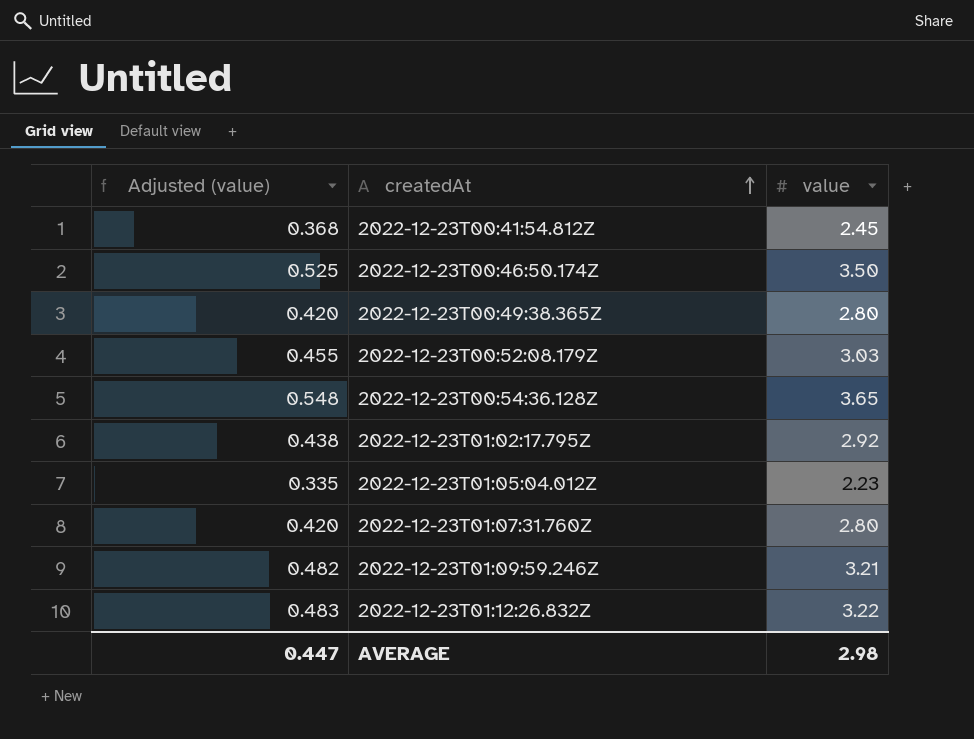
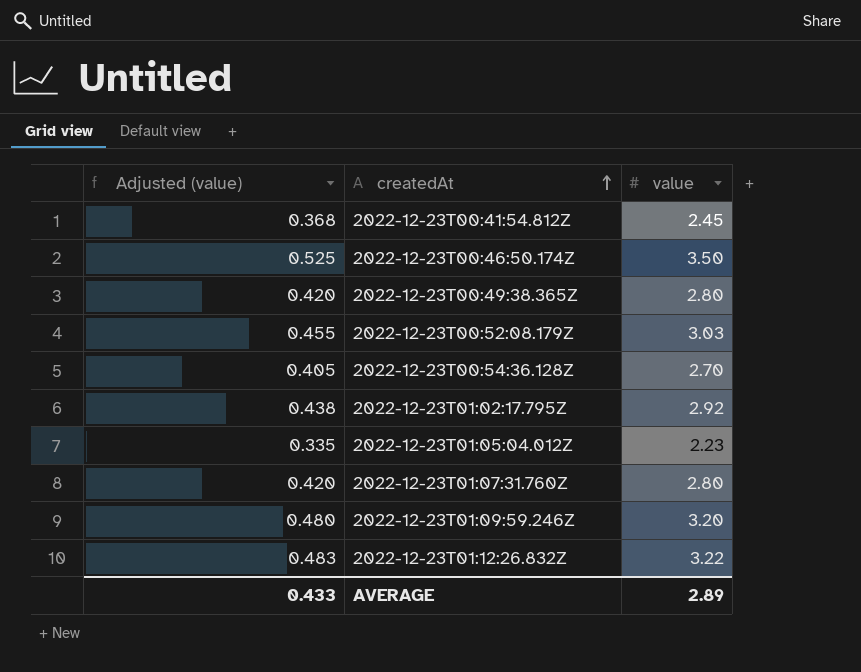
2022-12-23T00:54:36.128Z | Adjusted (value): 0.548 -> 0.405
2022-12-23T00:54:36.128Z | value: 3.65 -> 2.70
2022-12-23T01:09:59.246Z | Adjusted (value): 0.482 -> 0.480
2022-12-23T01:09:59.246Z | value: 3.21 -> 3.20
AVERAGE | Adjusted (value): 0.447 -> 0.433
AVERAGE | value: 2.98 -> 2.89

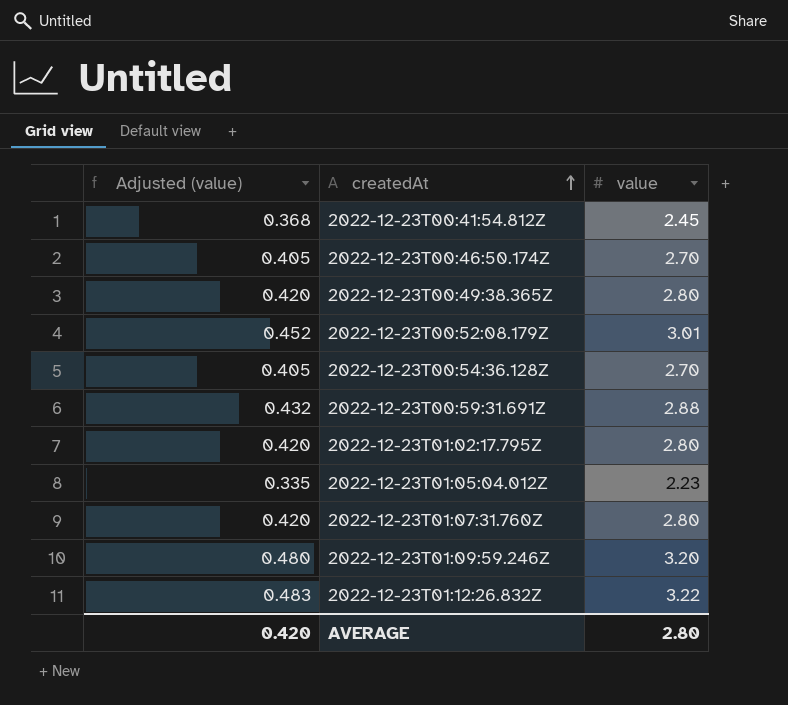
2022-12-23T00:46:50.174Z | Adjusted (value): 0.525 -> 0.405
2022-12-23T00:46:50.174Z | value: 3.50 -> 2.70
2022-12-23T00:52:08.179Z | Adjusted (value): 0.455 -> 0.452
2022-12-23T00:52:08.179Z | value: 3.03 -> 3.01
row 2022-12-23T00:59:31.691Z: none -> 0.432 | 2.88
2022-12-23T01:02:17.795Z | Adjusted (value): 0.438 -> 0.420
2022-12-23T01:02:17.795Z | value: 2.92 -> 2.80
AVERAGE | Adjusted (value): 0.433 -> 0.420
AVERAGE | value: 2.89 -> 2.80

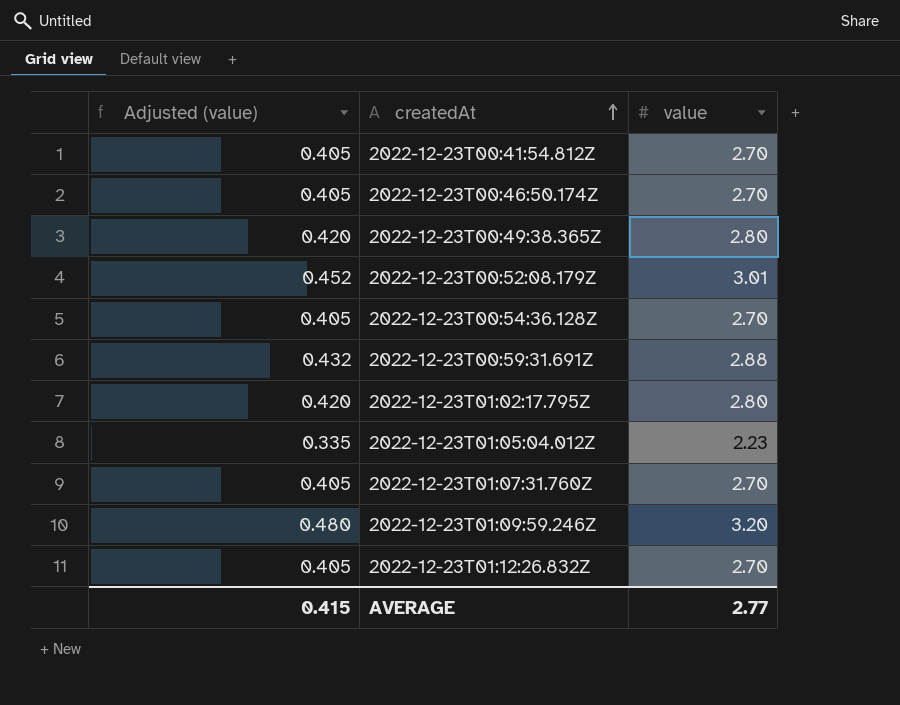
2022-12-23T00:41:54.812Z | Adjusted (value): 0.368 -> 0.405
2022-12-23T00:41:54.812Z | value: 2.45 -> 2.70
2022-12-23T01:07:31.760Z | Adjusted (value): 0.420 -> 0.405
2022-12-23T01:07:31.760Z | value: 2.80 -> 2.70
2022-12-23T01:12:26.832Z | Adjusted (value): 0.483 -> 0.405
2022-12-23T01:12:26.832Z | value: 3.22 -> 2.70
AVERAGE | Adjusted (value): 0.420 -> 0.415
AVERAGE | value: 2.80 -> 2.77

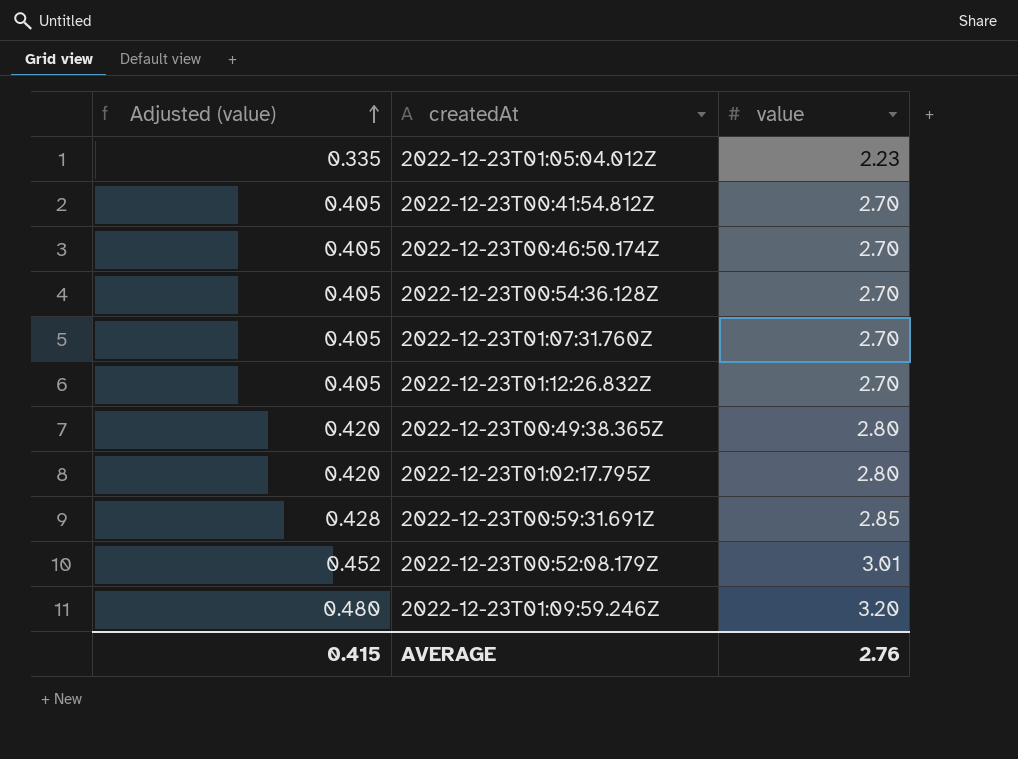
row order: createdAt ascending -> Adjusted (value) ascending
2022-12-23T00:59:31.691Z | Adjusted (value): 0.432 -> 0.428
2022-12-23T00:59:31.691Z | value: 2.88 -> 2.85
AVERAGE | value: 2.77 -> 2.76

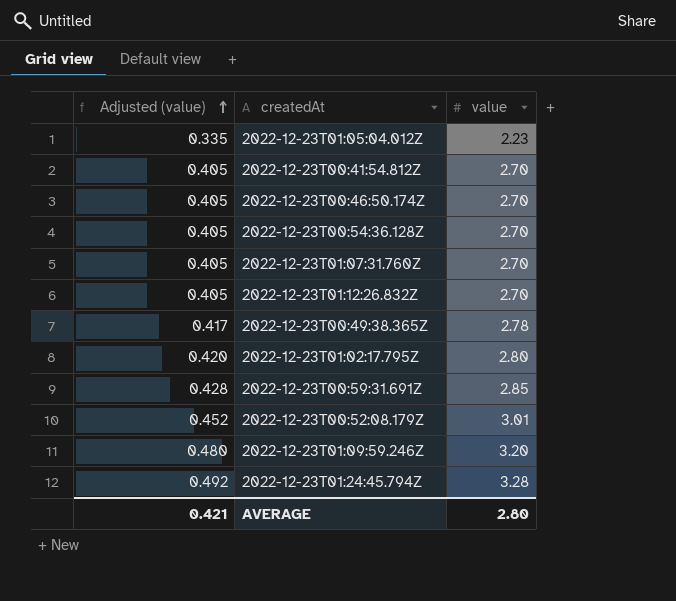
2022-12-23T00:49:38.365Z | Adjusted (value): 0.420 -> 0.417
2022-12-23T00:49:38.365Z | value: 2.80 -> 2.78
row 2022-12-23T01:24:45.794Z: none -> 0.492 | 3.28
AVERAGE | Adjusted (value): 0.415 -> 0.421
AVERAGE | value: 2.76 -> 2.80

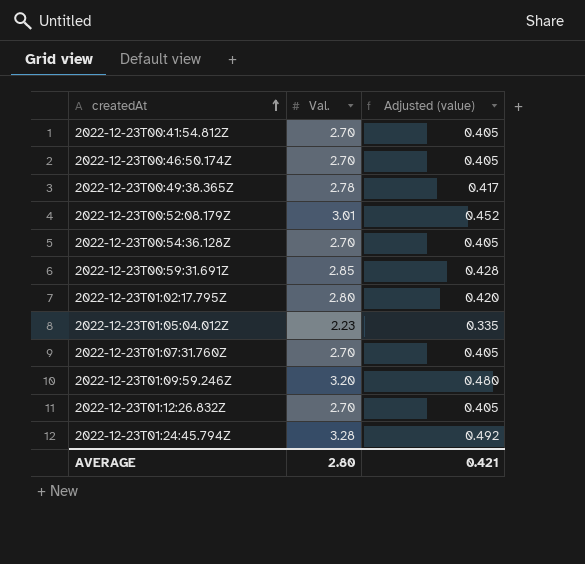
row order: Adjusted (value) ascending -> createdAt ascending
column name: value -> Val.
column Adjusted (value) | position: 1 -> 3

